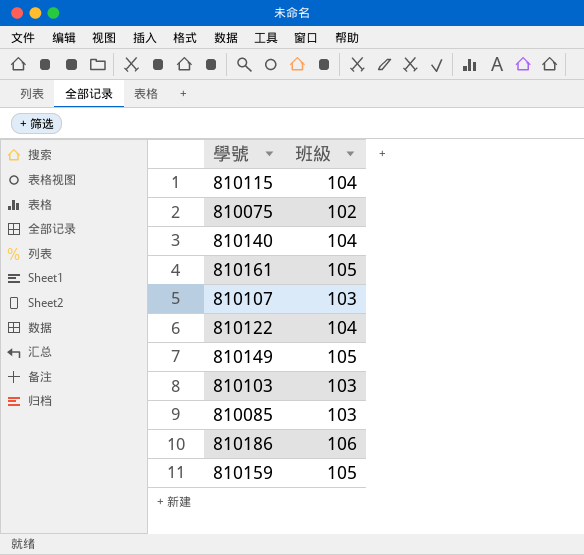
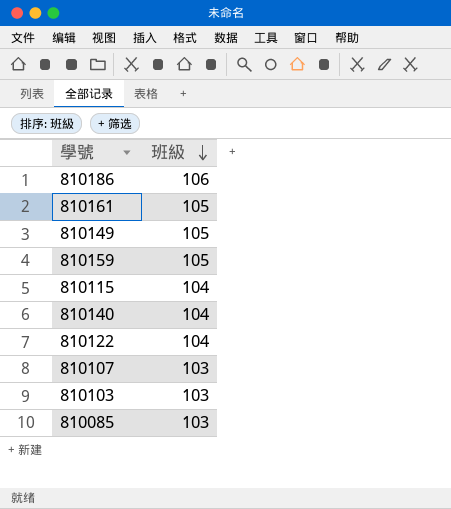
row order: none -> 班級 descending
row 810075: 102 -> none

